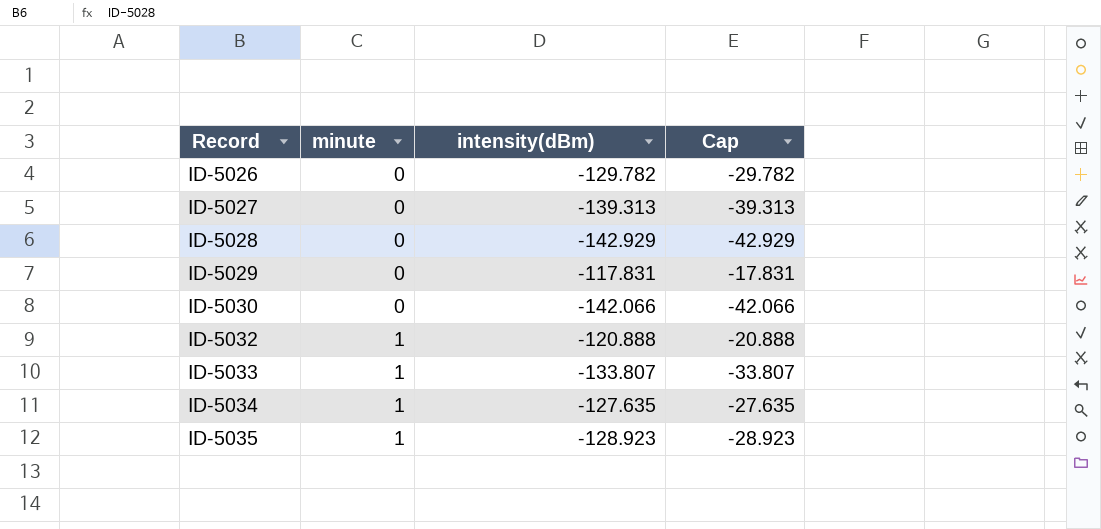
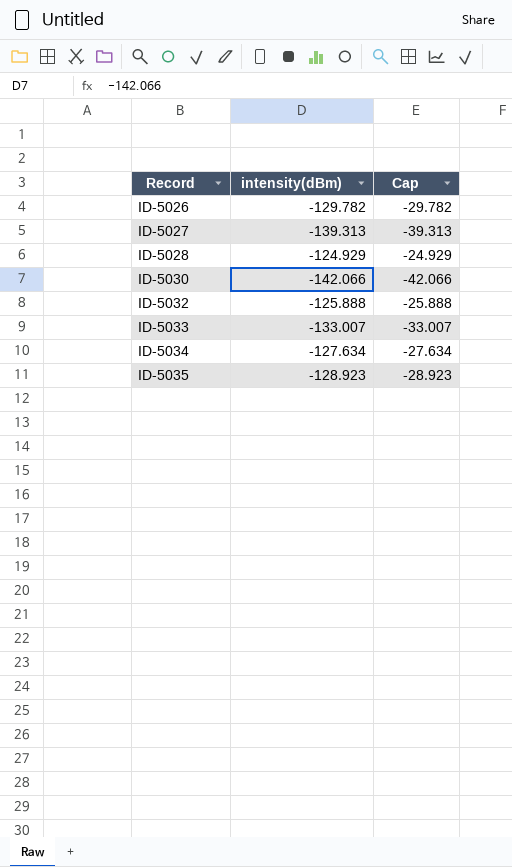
column minute | position: 2 -> none
row ID-5029: 0 | -117.831 | -17.831 -> none
ID-5028 | intensity(dBm): -142.929 -> -124.929
ID-5028 | Cap: -42.929 -> -24.929
ID-5032 | intensity(dBm): -120.888 -> -125.888
ID-5032 | Cap: -20.888 -> -25.888
ID-5033 | intensity(dBm): -133.807 -> -133.007
ID-5033 | Cap: -33.807 -> -33.007
ID-5034 | intensity(dBm): -127.635 -> -127.634
ID-5034 | Cap: -27.635 -> -27.634

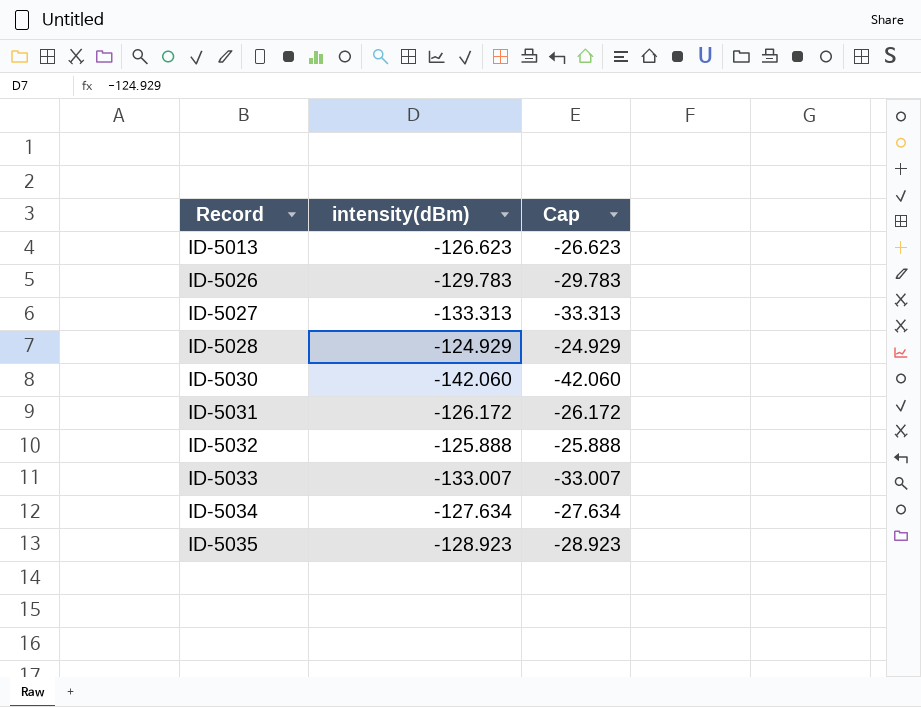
row ID-5013: none -> -126.623 | -26.623
ID-5026 | intensity(dBm): -129.782 -> -129.783
ID-5026 | Cap: -29.782 -> -29.783
ID-5027 | intensity(dBm): -139.313 -> -133.313
ID-5027 | Cap: -39.313 -> -33.313
ID-5030 | intensity(dBm): -142.066 -> -142.060
ID-5030 | Cap: -42.066 -> -42.060
row ID-5031: none -> -126.172 | -26.172

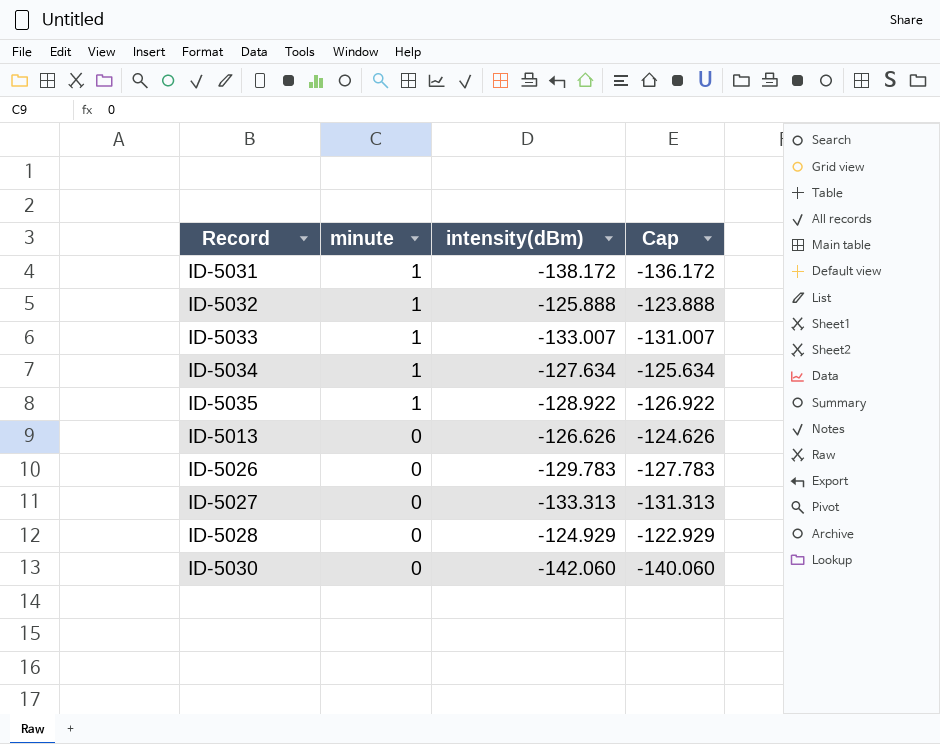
row order: Record ascending -> minute descending
column minute | position: none -> 2
column Cap | formula: [intensity(dBm)] + 100 -> [intensity(dBm)] + 2
ID-5031 | intensity(dBm): -126.172 -> -138.172
ID-5035 | intensity(dBm): -128.923 -> -128.922
ID-5013 | intensity(dBm): -126.623 -> -126.626

